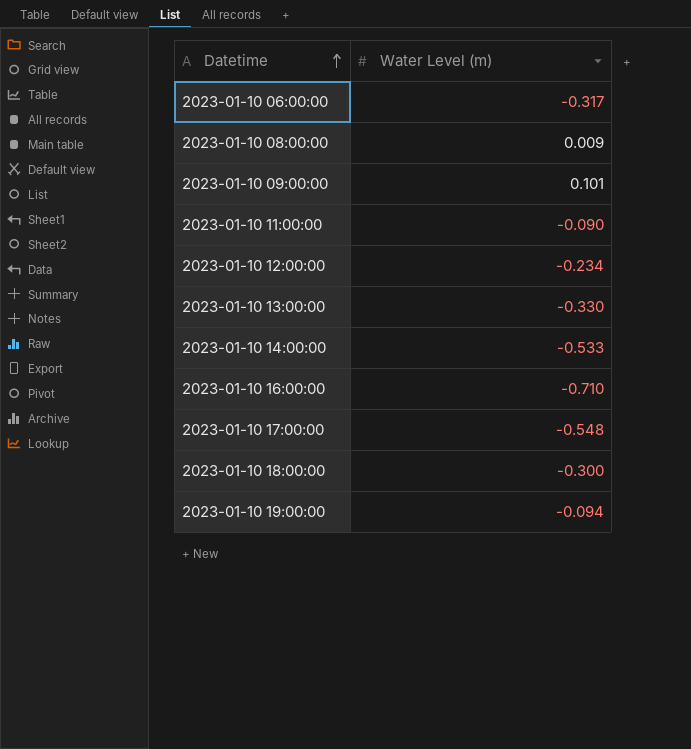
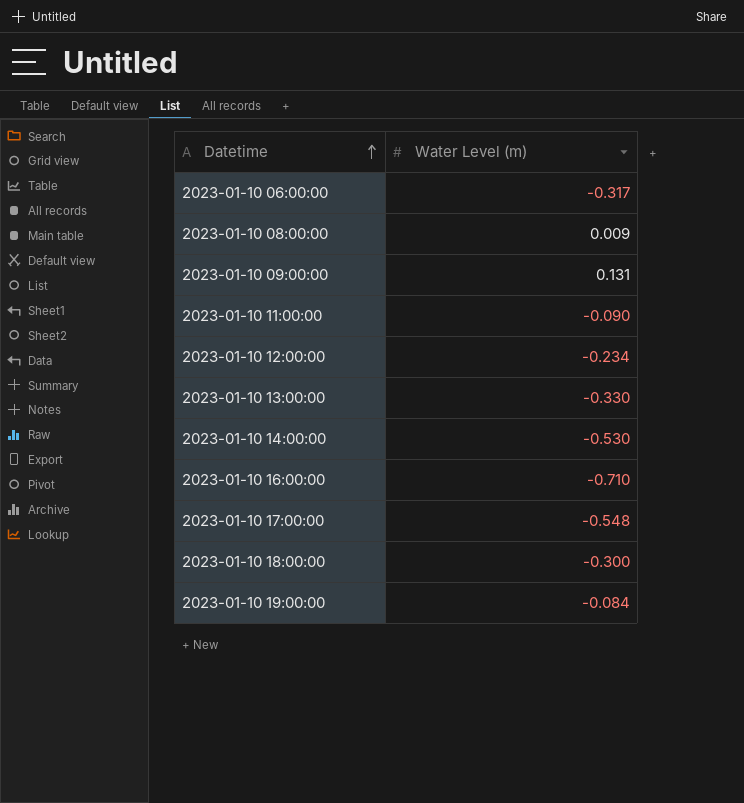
2023-01-10 09:00:00 | Water Level (m): 0.101 -> 0.131
2023-01-10 14:00:00 | Water Level (m): -0.533 -> -0.530
2023-01-10 19:00:00 | Water Level (m): -0.094 -> -0.084

